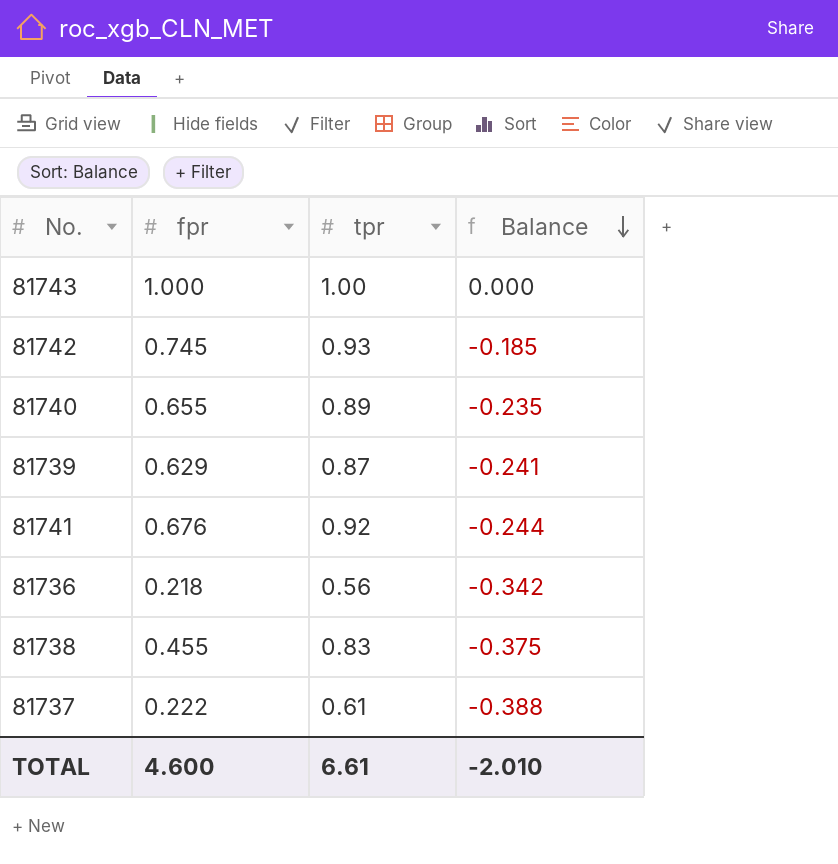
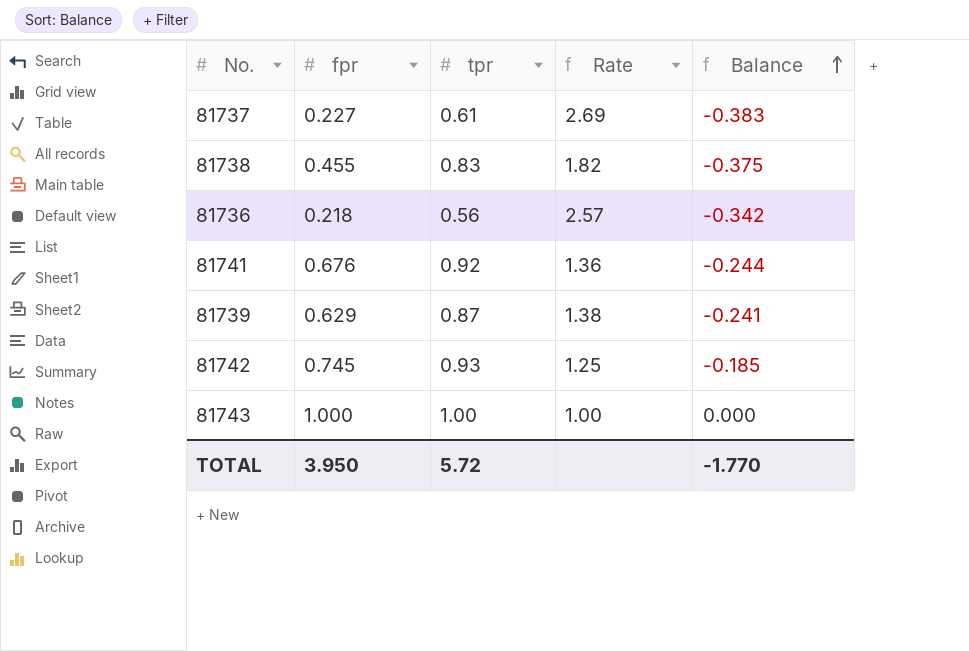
row order: Balance descending -> Balance ascending
column Rate | formula: none -> [tpr] / [fpr]
row 81740: 0.655 | 0.89 | -0.235 -> none
81737 | fpr: 0.222 -> 0.227
81737 | Balance: -0.388 -> -0.383
TOTAL | fpr: 4.600 -> 3.950
TOTAL | tpr: 6.61 -> 5.72
TOTAL | Balance: -2.010 -> -1.770

